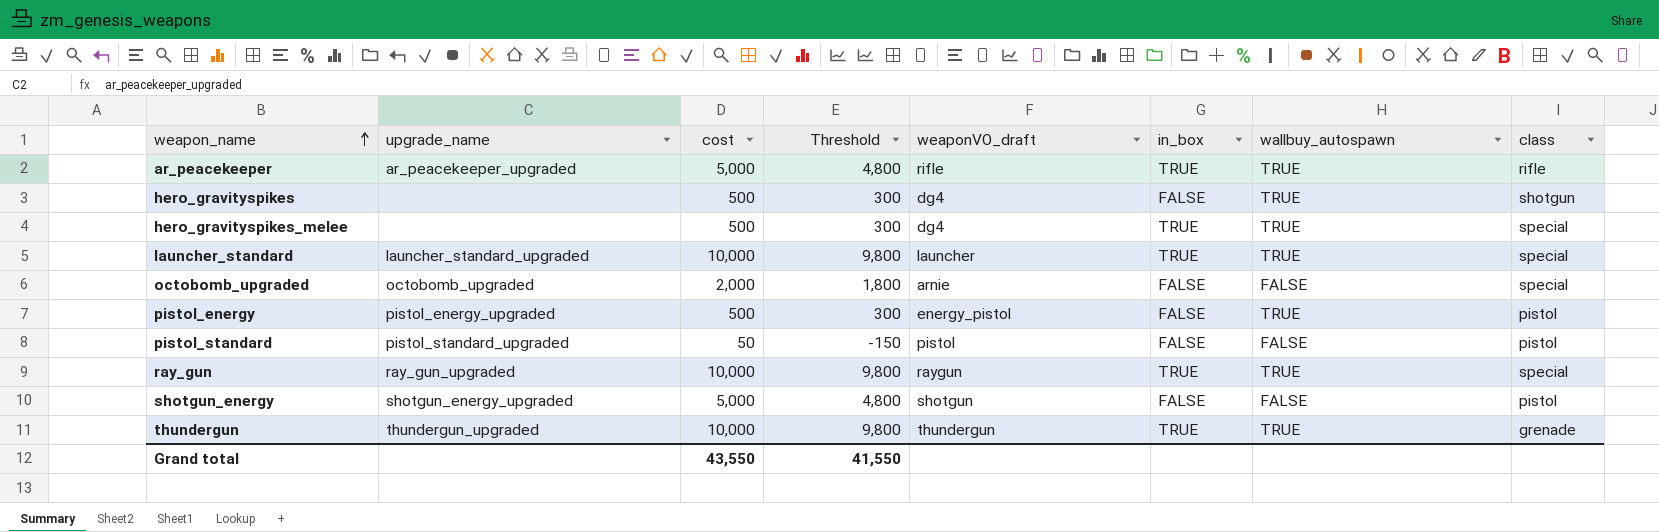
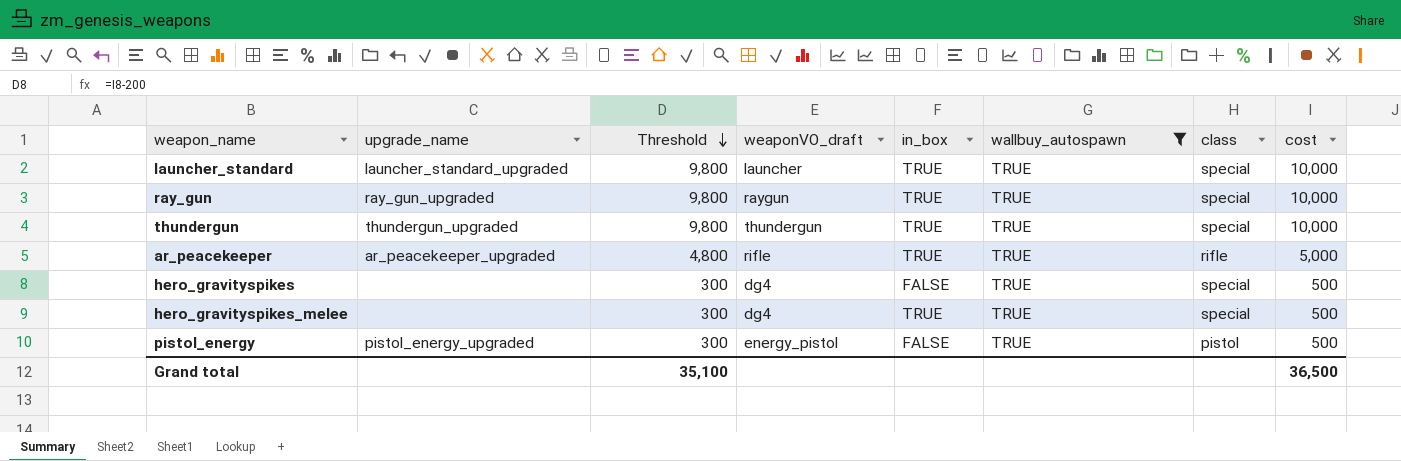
filter: none -> wallbuy_autospawn = TRUE
row order: weapon_name ascending -> Threshold descending
column cost | position: 3 -> 8
thundergun | class: grenade -> special
hero_gravityspikes | class: shotgun -> special
Grand total | Threshold: 41,550 -> 35,100
Grand total | cost: 43,550 -> 36,500

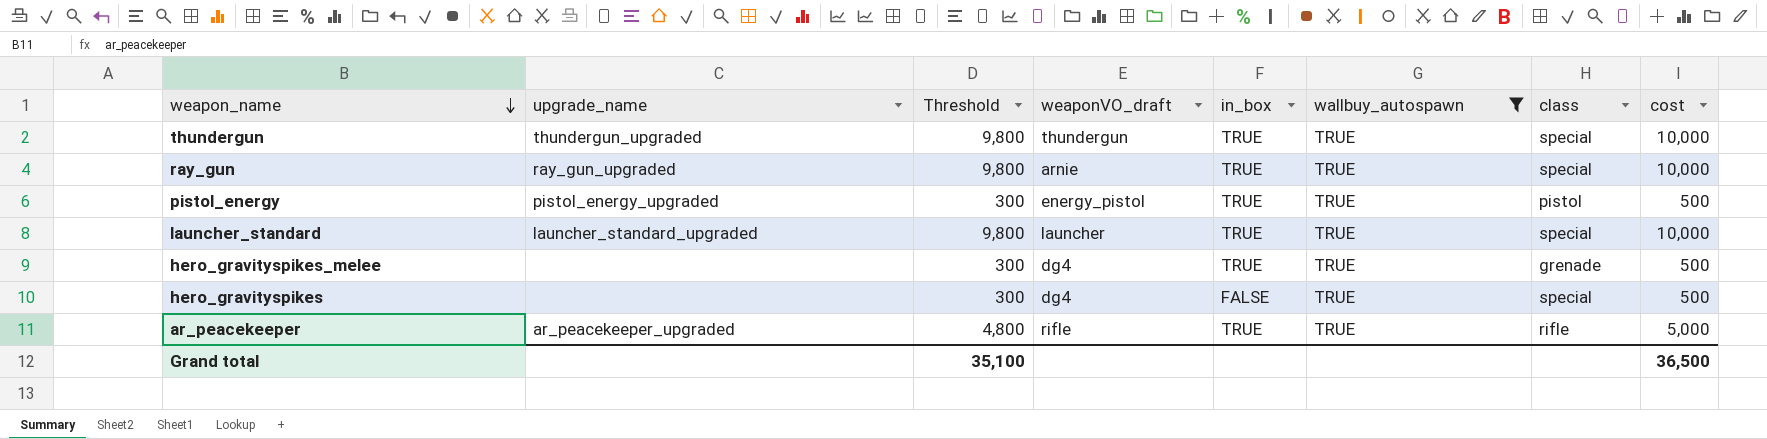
row order: Threshold descending -> weapon_name descending
ray_gun | weaponVO_draft: raygun -> arnie
pistol_energy | in_box: FALSE -> TRUE
hero_gravityspikes_melee | class: special -> grenade

